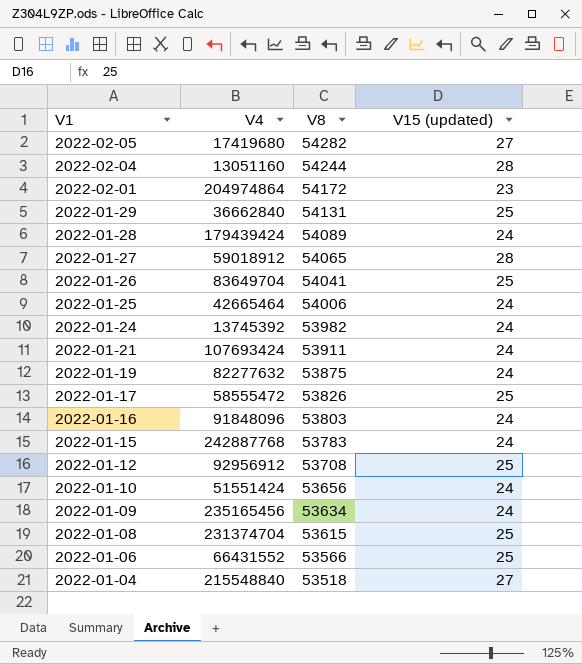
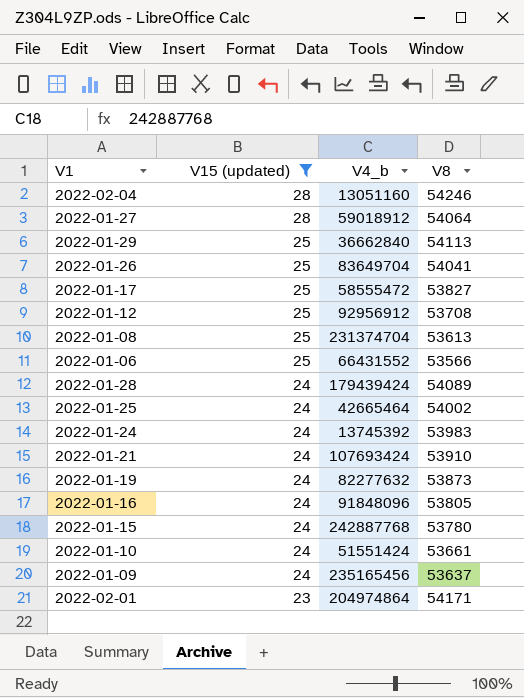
filter: none -> V15 (updated) != 27
row order: V1 descending -> V15 (updated) descending
column V15 (updated) | position: 4 -> 2
column name: V4 -> V4_b
2022-02-04 | V8: 54244 -> 54246
2022-01-27 | V8: 54065 -> 54064
2022-01-29 | V8: 54131 -> 54113
2022-01-17 | V8: 53826 -> 53827
2022-01-08 | V8: 53615 -> 53613
2022-01-25 | V8: 54006 -> 54002
2022-01-24 | V8: 53982 -> 53983
2022-01-21 | V8: 53911 -> 53910
2022-01-19 | V8: 53875 -> 53873
2022-01-16 | V8: 53803 -> 53805
2022-01-15 | V8: 53783 -> 53780
2022-01-10 | V8: 53656 -> 53661
2022-01-09 | V8: 53634 -> 53637
2022-02-01 | V8: 54172 -> 54171

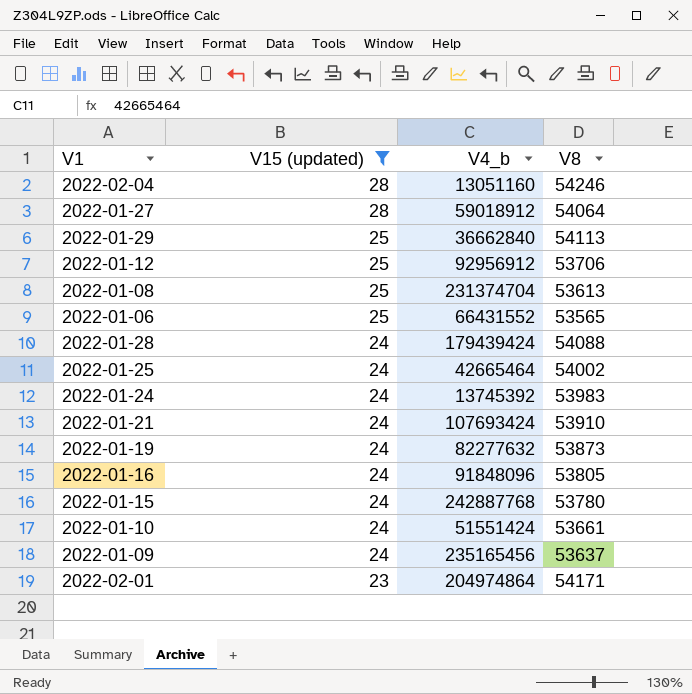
row 2022-01-26: 25 | 83649704 | 54041 -> none
row 2022-01-17: 25 | 58555472 | 53827 -> none
2022-01-12 | V8: 53708 -> 53706
2022-01-06 | V8: 53566 -> 53565
2022-01-28 | V8: 54089 -> 54088

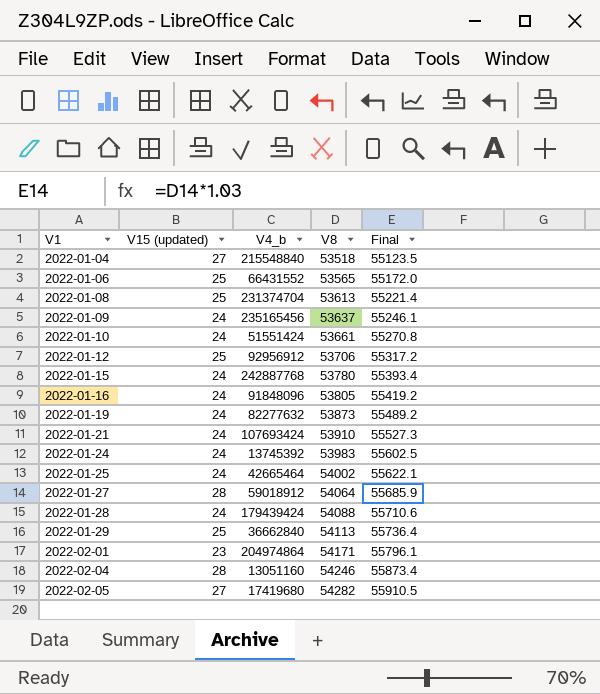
filter: V15 (updated) != 27 -> none
row order: V15 (updated) descending -> V1 ascending
column Final | formula: none -> [V8] * 1.03

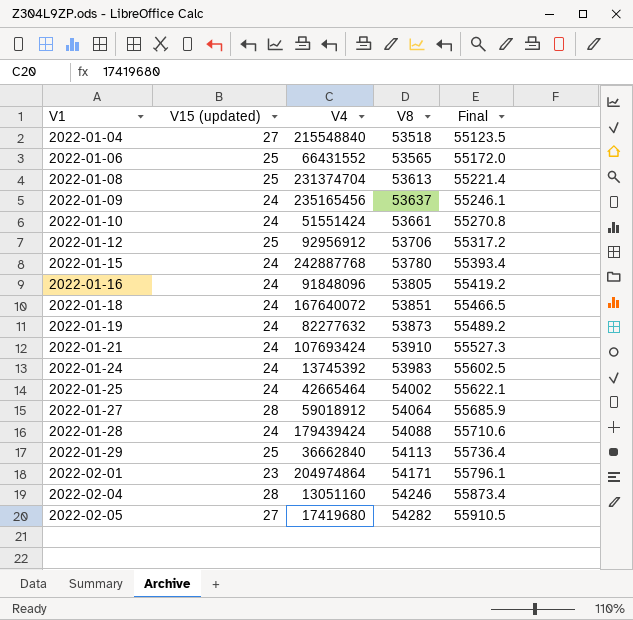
column name: V4_b -> V4
row 2022-01-18: none -> 24 | 167640072 | 53851 | 55466.5

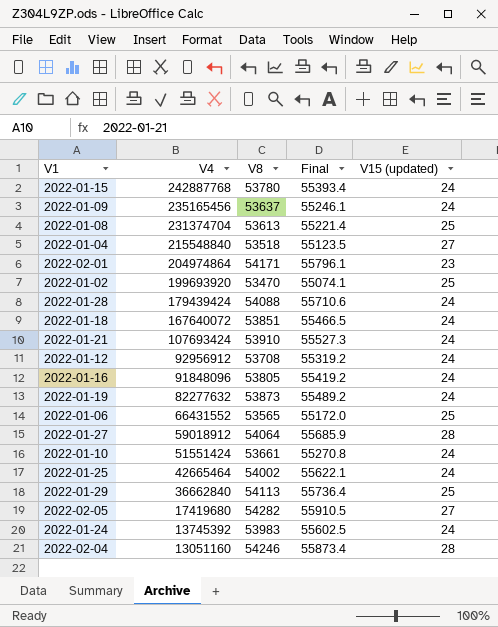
row order: V1 ascending -> V4 descending
column V15 (updated) | position: 2 -> 5
row 2022-01-02: none -> 199693920 | 53470 | 55074.1 | 25
2022-01-12 | V8: 53706 -> 53708
2022-01-12 | Final: 55317.2 -> 55319.2
2022-01-12 | V15 (updated): 25 -> 24

